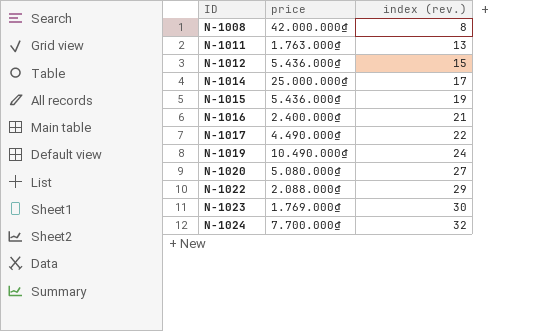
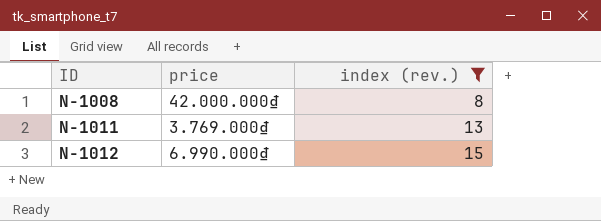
filter: none -> index (rev.) <= 15
N-1011 | price: 1.763.000₫ -> 3.769.000₫
N-1012 | price: 5.436.000₫ -> 6.990.000₫

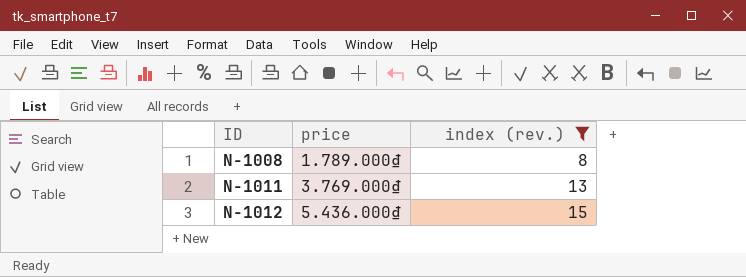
N-1008 | price: 42.000.000₫ -> 1.789.000₫
N-1012 | price: 6.990.000₫ -> 5.436.000₫

